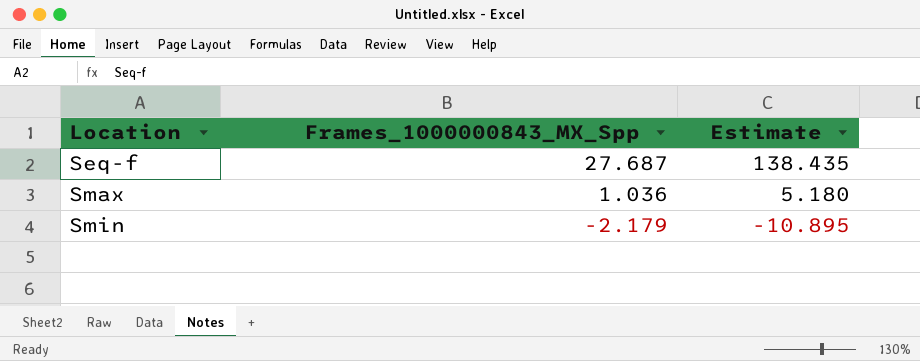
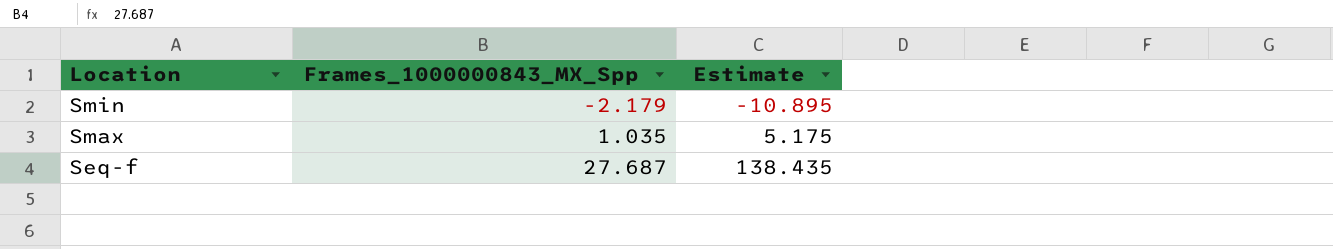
row order: Location ascending -> Location descending
Smax | Frames_1000000843_MX_Spp: 1.036 -> 1.035
Smax | Estimate: 5.180 -> 5.175

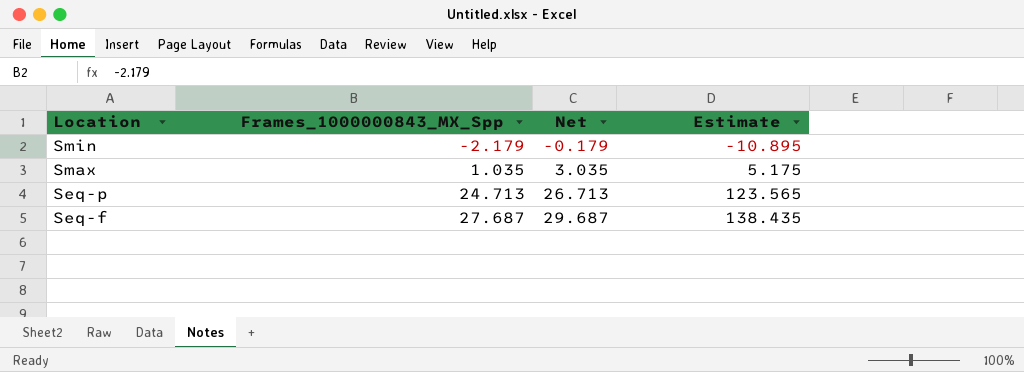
column Net | formula: none -> [Frames_1000000843_MX_Spp] + 2
row Seq-p: none -> 24.713 | 26.713 | 123.565

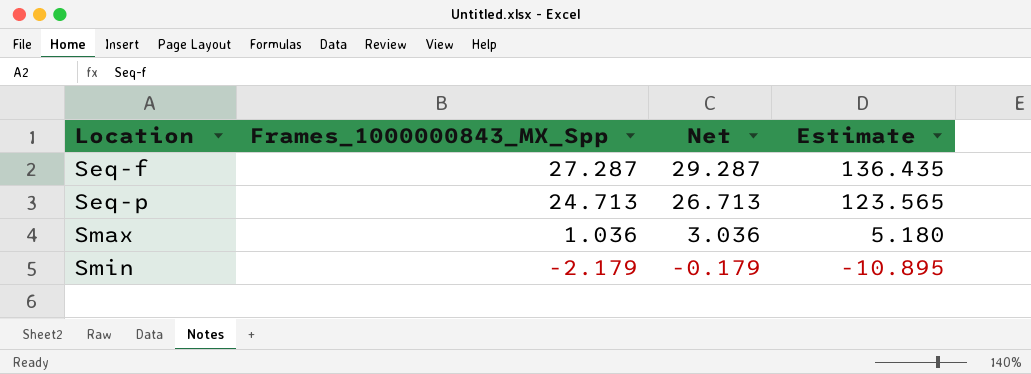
row order: Location descending -> Location ascending
Seq-f | Frames_1000000843_MX_Spp: 27.687 -> 27.287
Seq-f | Net: 29.687 -> 29.287
Seq-f | Estimate: 138.435 -> 136.435
Smax | Frames_1000000843_MX_Spp: 1.035 -> 1.036
Smax | Net: 3.035 -> 3.036
Smax | Estimate: 5.175 -> 5.180

